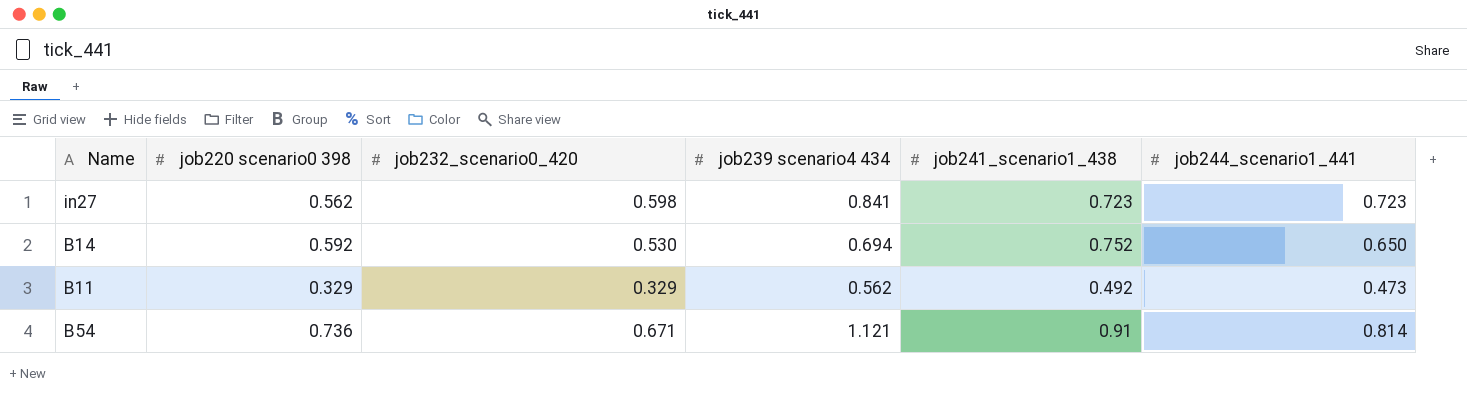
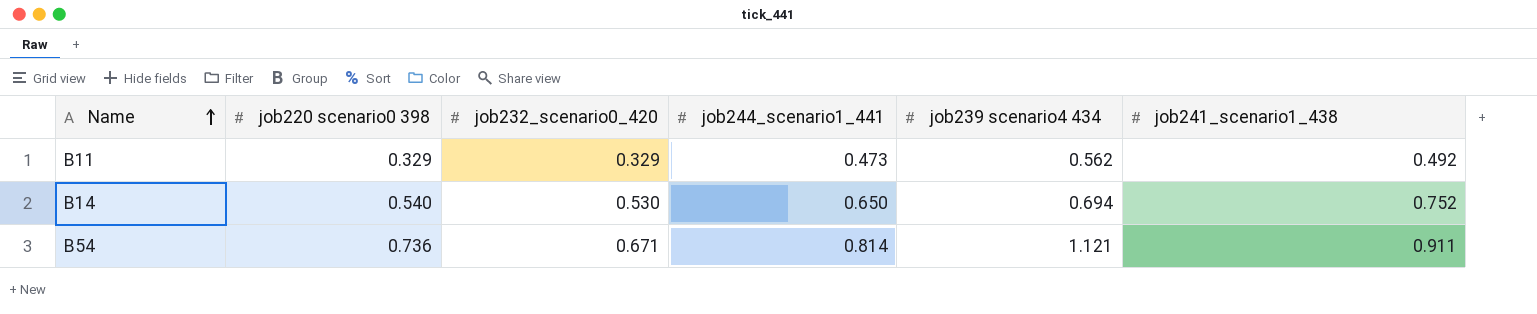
row order: none -> Name ascending
column job244_scenario1_441 | position: 6 -> 4
row in27: 0.562 | 0.598 | 0.841 | 0.723 | 0.723 -> none
B14 | job220 scenario0 398: 0.592 -> 0.540
B54 | job241_scenario1_438: 0.91 -> 0.911

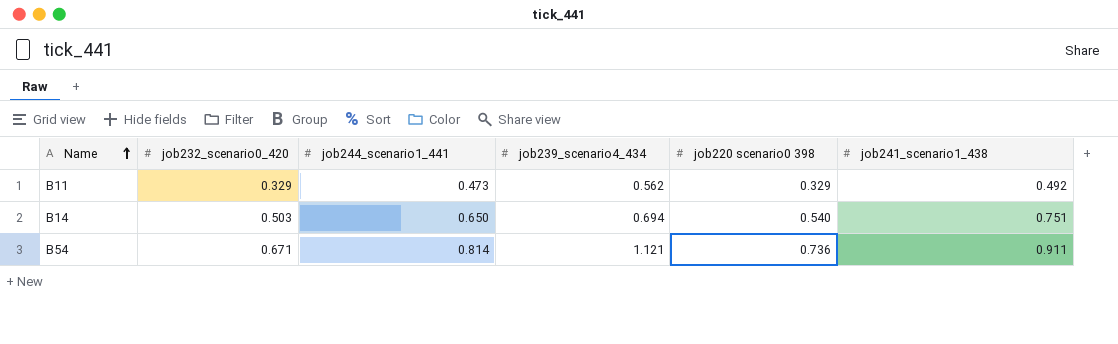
column name: job239 scenario4 434 -> job239_scenario4_434
column job220 scenario0 398 | position: 2 -> 5
B14 | job232_scenario0_420: 0.530 -> 0.503
B14 | job241_scenario1_438: 0.752 -> 0.751

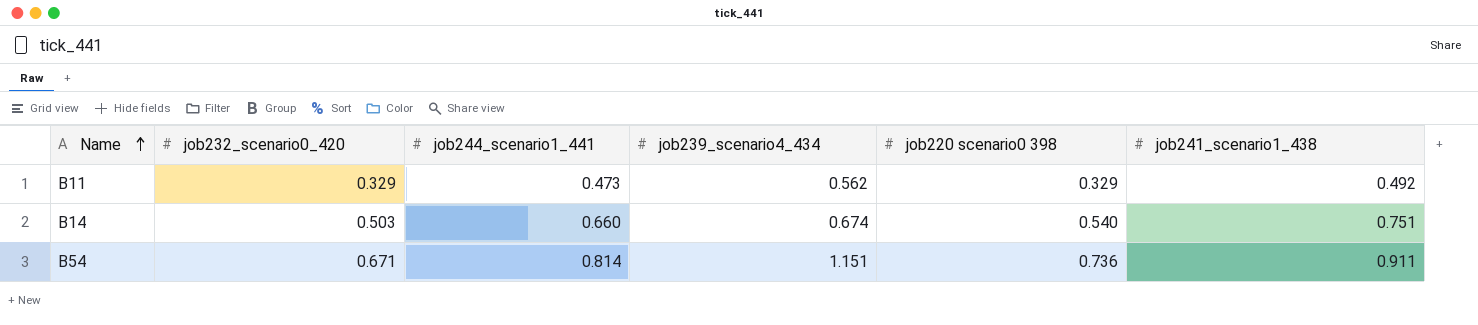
B14 | job244_scenario1_441: 0.650 -> 0.660
B14 | job239_scenario4_434: 0.694 -> 0.674
B54 | job239_scenario4_434: 1.121 -> 1.151

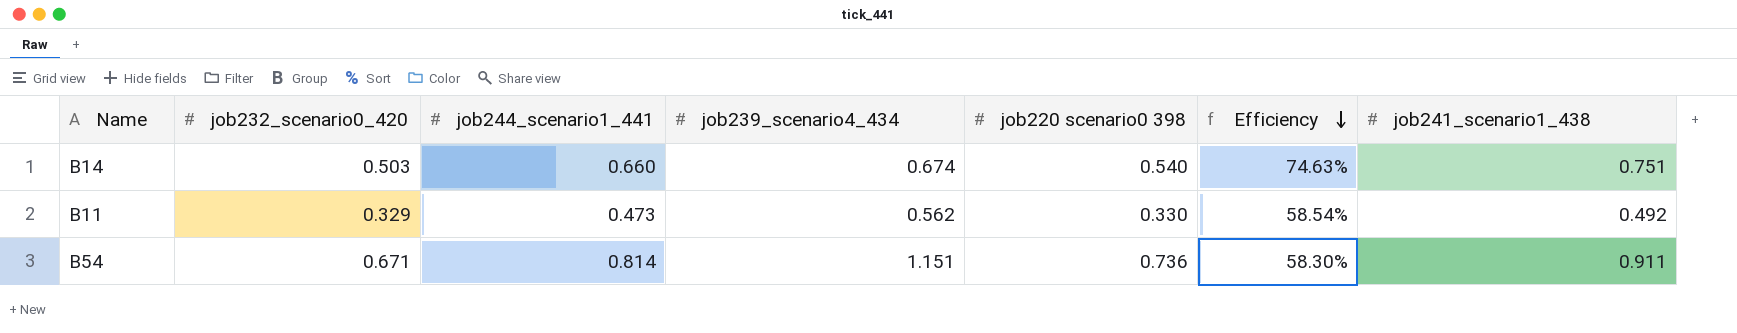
row order: Name ascending -> Efficiency descending
column Efficiency | formula: none -> [job232_scenario0_420] / [job239_scenario4_434]
B11 | job220 scenario0 398: 0.329 -> 0.330

